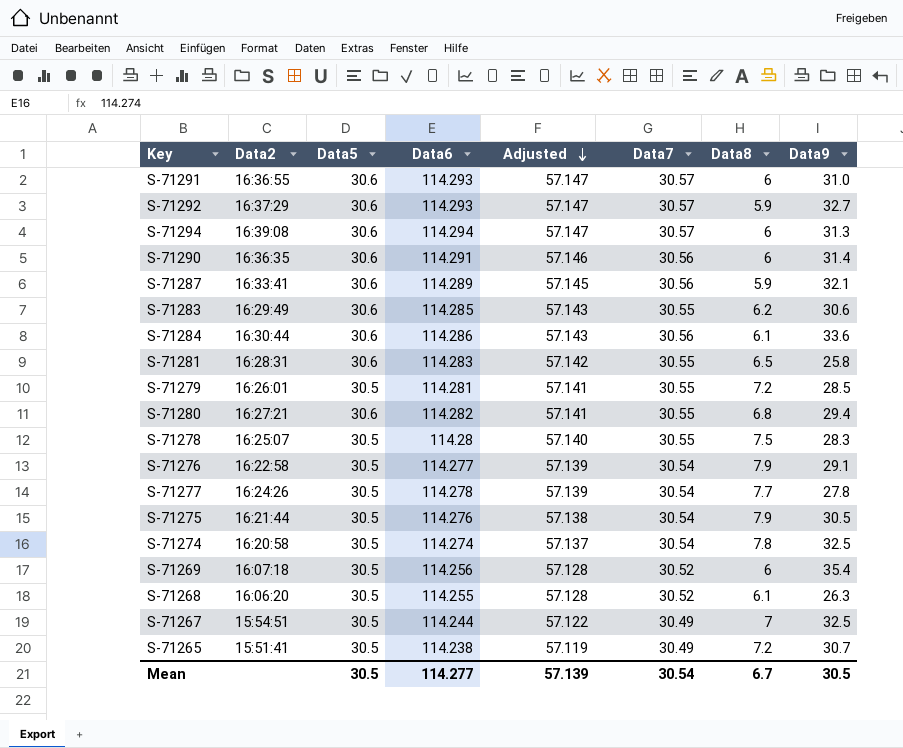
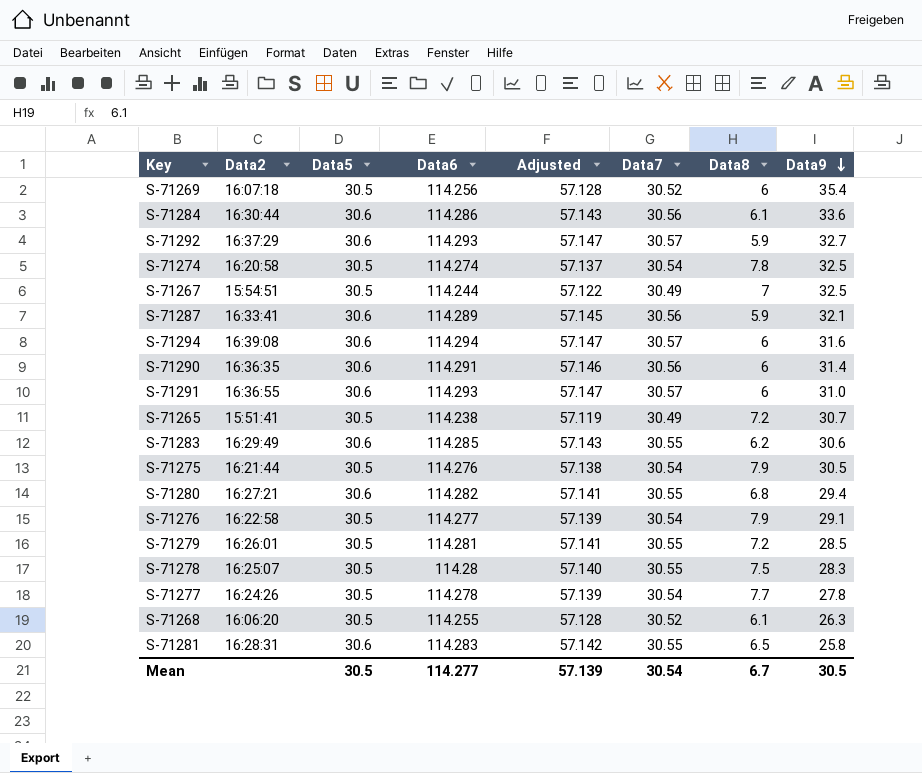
row order: Adjusted descending -> Data9 descending
S-71294 | Data9: 31.3 -> 31.6

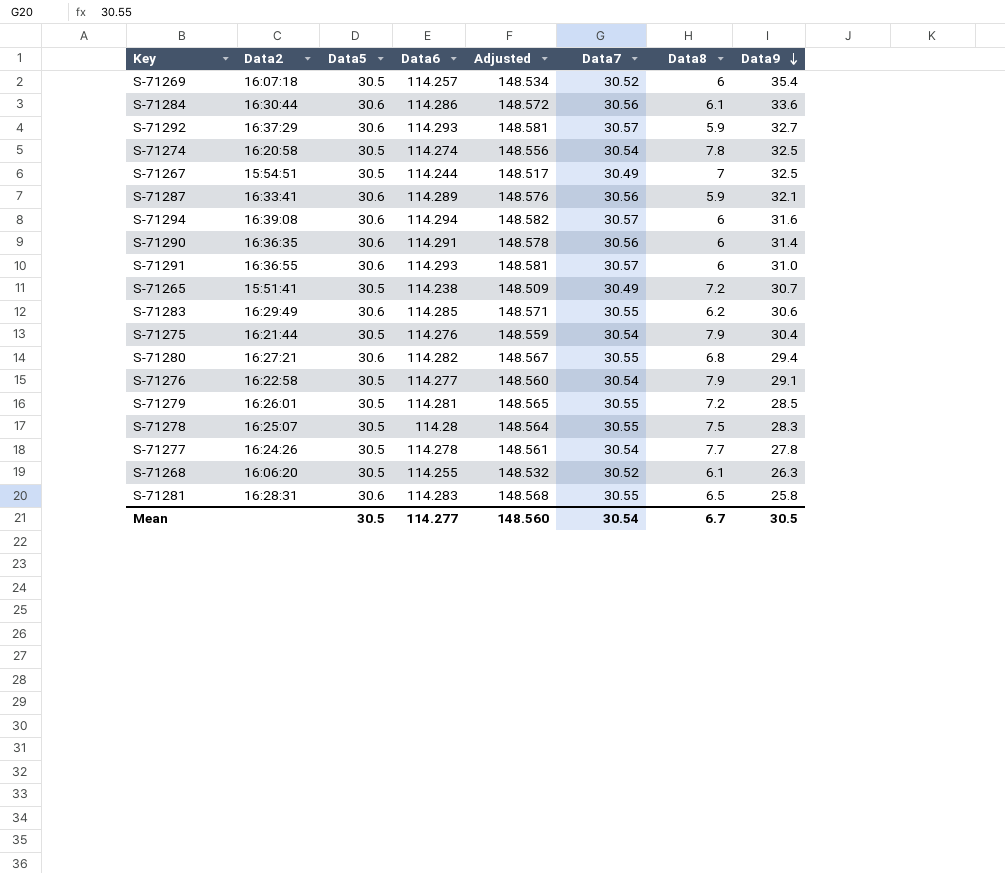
column Adjusted | formula: [Data6] * 0.5 -> [Data6] * 1.3
S-71269 | Data6: 114.256 -> 114.257
S-71275 | Data9: 30.5 -> 30.4
Mean | Adjusted: 57.139 -> 148.560

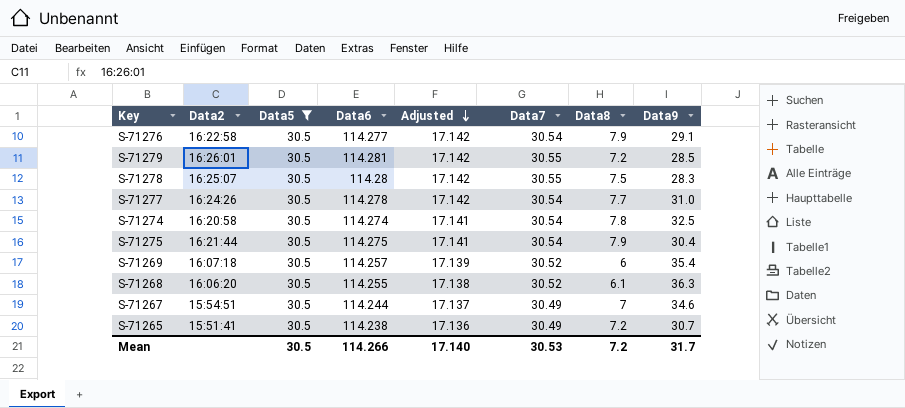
filter: none -> Data5 = 30.5
row order: Data9 descending -> Adjusted descending
column Adjusted | formula: [Data6] * 1.3 -> [Data6] * 0.15
S-71277 | Data9: 27.8 -> 31.0
S-71275 | Data6: 114.276 -> 114.275
S-71268 | Data9: 26.3 -> 36.3
S-71267 | Data9: 32.5 -> 34.6
Mean | Data6: 114.277 -> 114.266
Mean | Adjusted: 148.560 -> 17.140
Mean | Data7: 30.54 -> 30.53
Mean | Data8: 6.7 -> 7.2
Mean | Data9: 30.5 -> 31.7

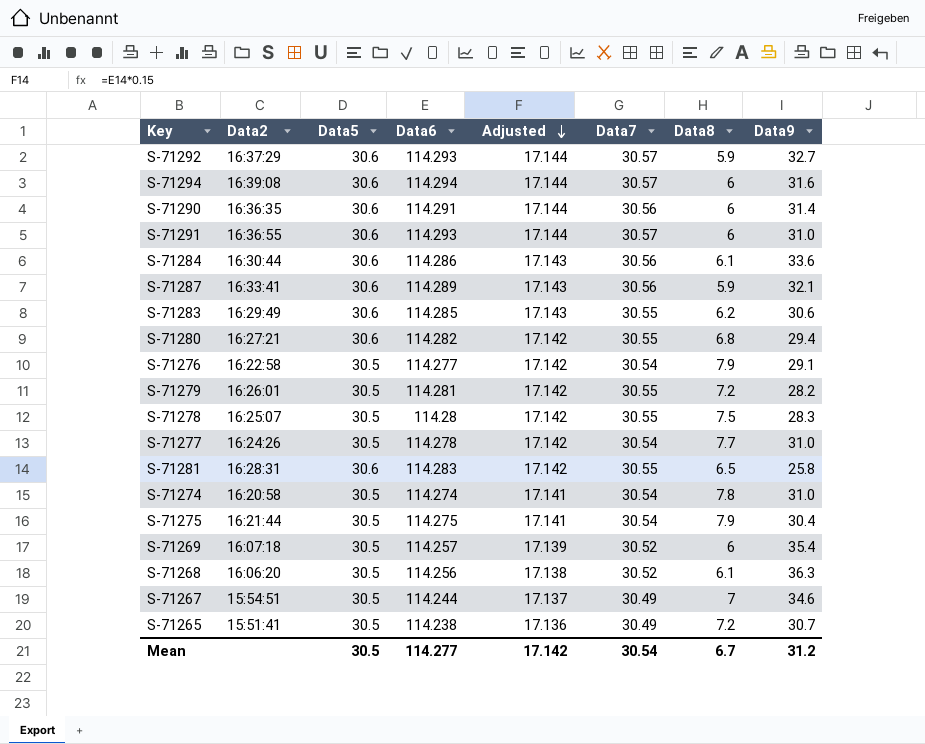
filter: Data5 = 30.5 -> none
S-71279 | Data9: 28.5 -> 28.2
S-71274 | Data9: 32.5 -> 31.0
S-71268 | Data6: 114.255 -> 114.256
Mean | Data6: 114.266 -> 114.277
Mean | Adjusted: 17.140 -> 17.142
Mean | Data7: 30.53 -> 30.54
Mean | Data8: 7.2 -> 6.7
Mean | Data9: 31.7 -> 31.2

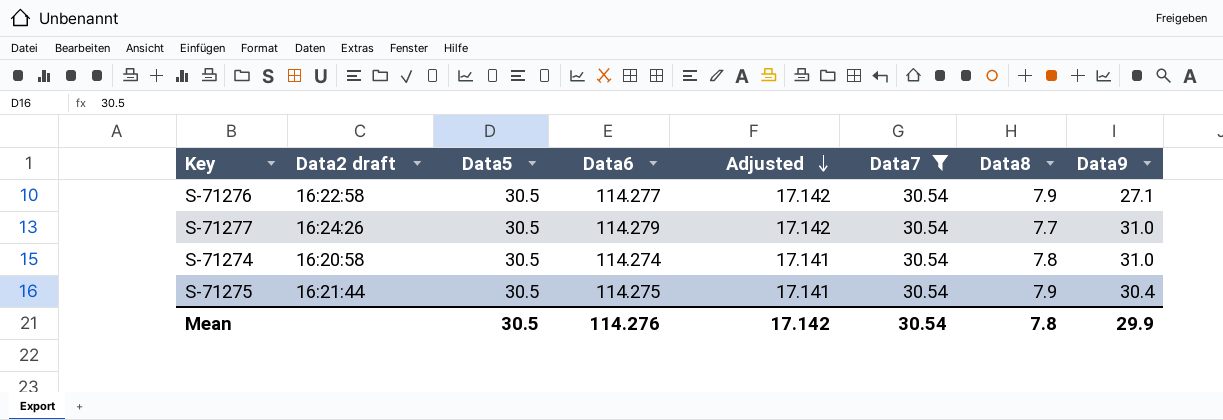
filter: none -> Data7 = 30.54
column name: Data2 -> Data2 draft
S-71276 | Data9: 29.1 -> 27.1
S-71277 | Data6: 114.278 -> 114.279
Mean | Data6: 114.277 -> 114.276
Mean | Data8: 6.7 -> 7.8
Mean | Data9: 31.2 -> 29.9

